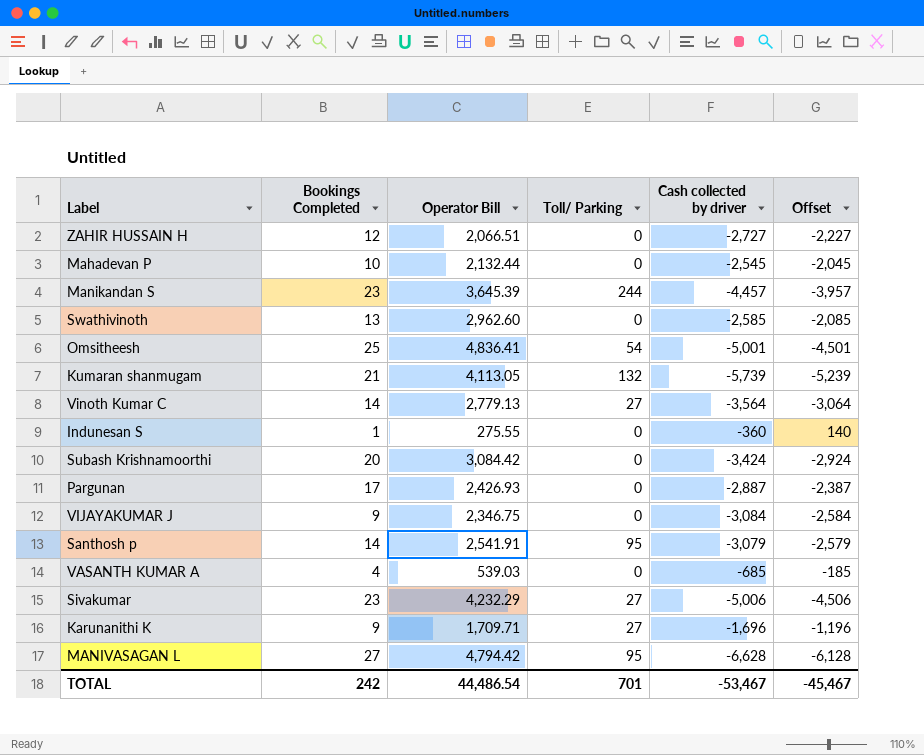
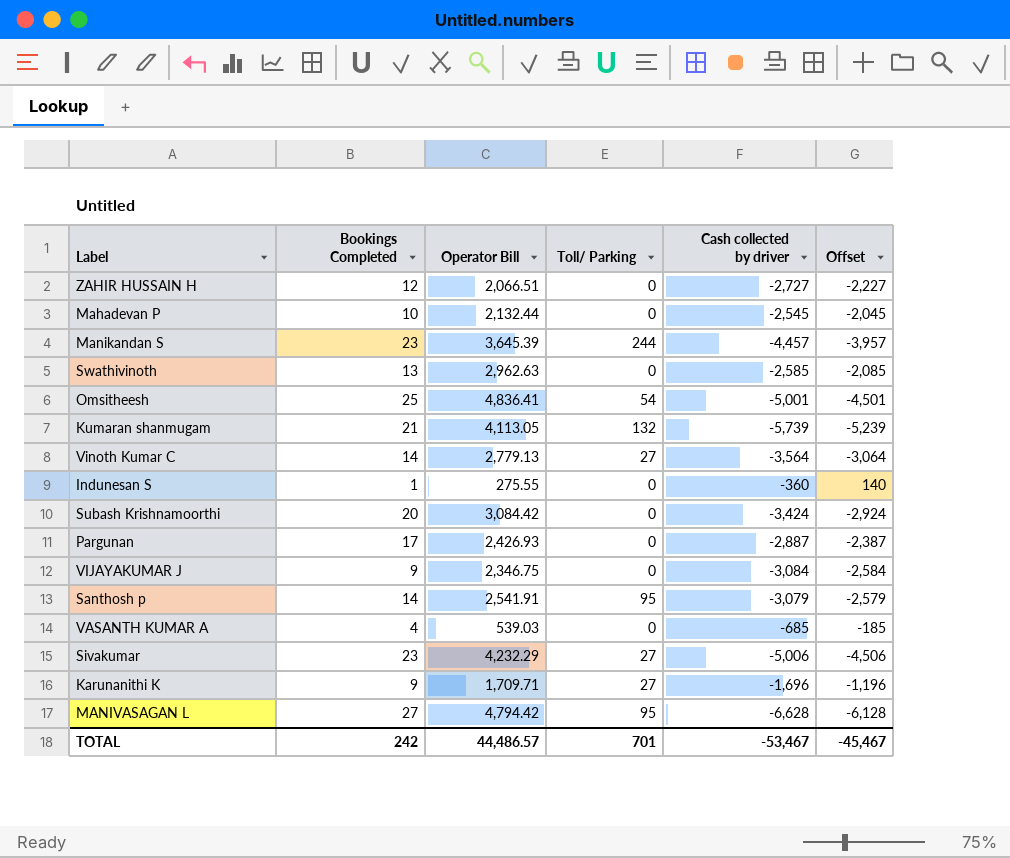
Swathivinoth | Operator Bill: 2,962.60 -> 2,962.63
TOTAL | Operator Bill: 44,486.54 -> 44,486.57

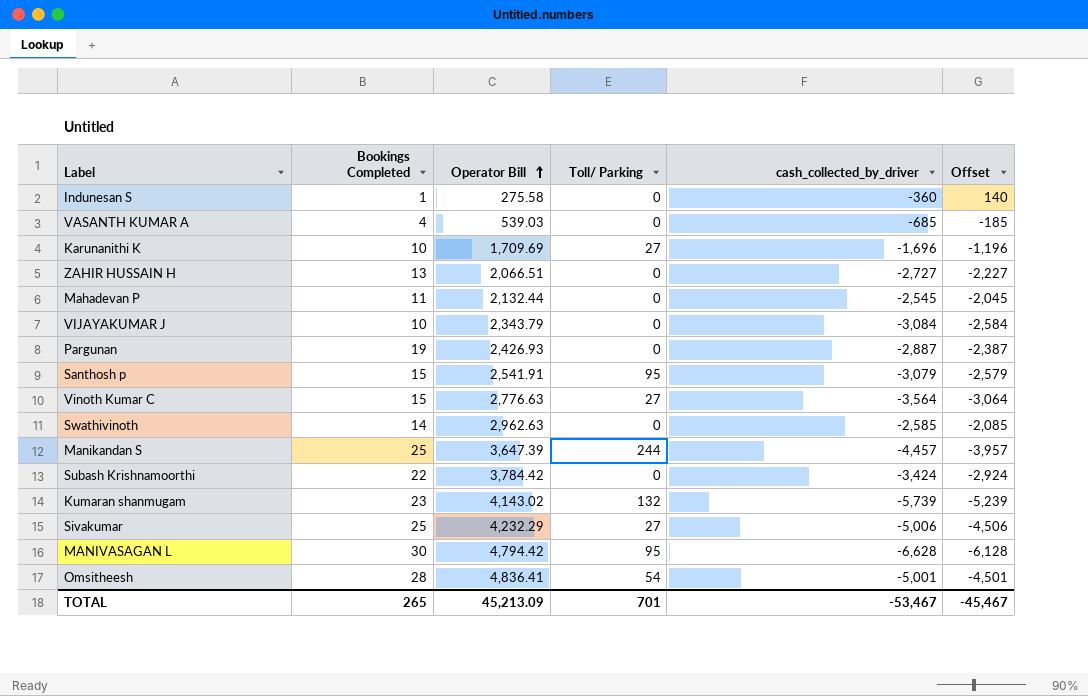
row order: none -> Operator Bill ascending
column name: Cash collected by driver -> cash_collected_by_driver
Indunesan S | Operator Bill: 275.55 -> 275.58
Karunanithi K | Bookings Completed: 9 -> 10
Karunanithi K | Operator Bill: 1,709.71 -> 1,709.69
ZAHIR HUSSAIN H | Bookings Completed: 12 -> 13
Mahadevan P | Bookings Completed: 10 -> 11
VIJAYAKUMAR J | Bookings Completed: 9 -> 10
VIJAYAKUMAR J | Operator Bill: 2,346.75 -> 2,343.79
Pargunan | Bookings Completed: 17 -> 19
Santhosh p | Bookings Completed: 14 -> 15
Vinoth Kumar C | Bookings Completed: 14 -> 15
Vinoth Kumar C | Operator Bill: 2,779.13 -> 2,776.63
Swathivinoth | Bookings Completed: 13 -> 14
Manikandan S | Bookings Completed: 23 -> 25
Manikandan S | Operator Bill: 3,645.39 -> 3,647.39
Subash Krishnamoorthi | Bookings Completed: 20 -> 22
Subash Krishnamoorthi | Operator Bill: 3,084.42 -> 3,784.42
Kumaran shanmugam | Bookings Completed: 21 -> 23
Kumaran shanmugam | Operator Bill: 4,113.05 -> 4,143.02
Sivakumar | Bookings Completed: 23 -> 25
MANIVASAGAN L | Bookings Completed: 27 -> 30
Omsitheesh | Bookings Completed: 25 -> 28
TOTAL | Bookings Completed: 242 -> 265
TOTAL | Operator Bill: 44,486.57 -> 45,213.09

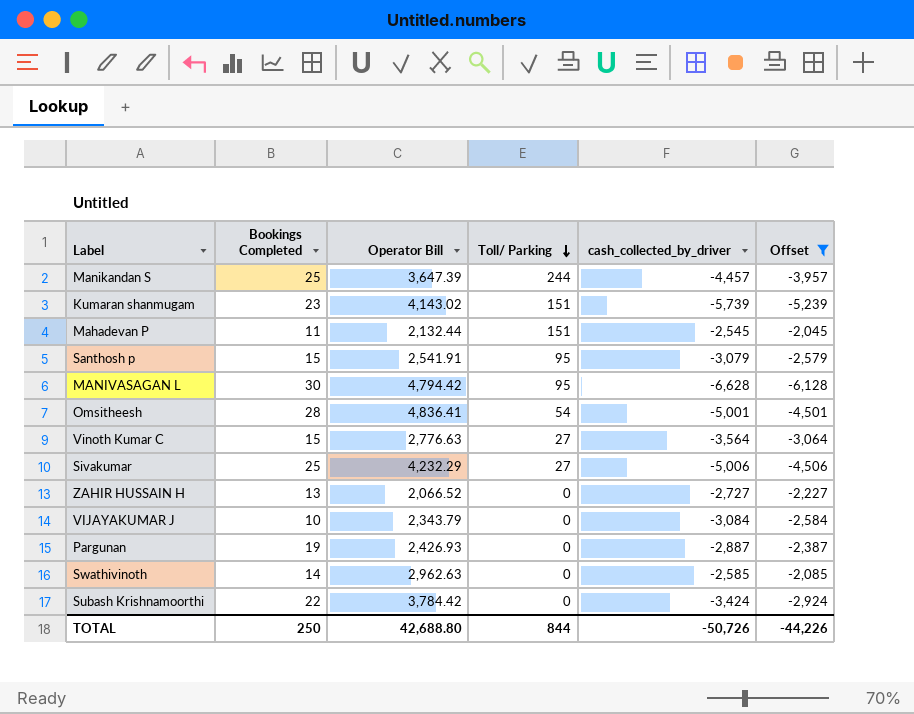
filter: none -> Offset <= -2,045
row order: Operator Bill ascending -> Toll/ Parking descending
Kumaran shanmugam | Toll/ Parking: 132 -> 151
Mahadevan P | Toll/ Parking: 0 -> 151
ZAHIR HUSSAIN H | Operator Bill: 2,066.51 -> 2,066.52
TOTAL | Bookings Completed: 265 -> 250
TOTAL | Operator Bill: 45,213.09 -> 42,688.80
TOTAL | Toll/ Parking: 701 -> 844
TOTAL | cash_collected_by_driver: -53,467 -> -50,726
TOTAL | Offset: -45,467 -> -44,226

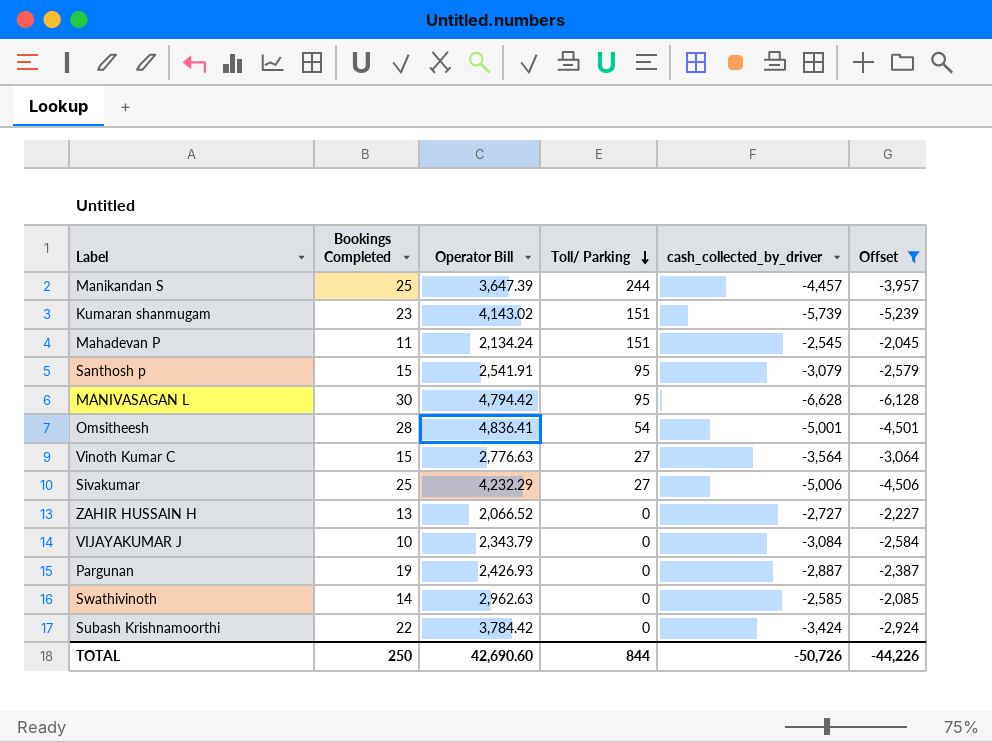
Mahadevan P | Operator Bill: 2,132.44 -> 2,134.24
TOTAL | Operator Bill: 42,688.80 -> 42,690.60

